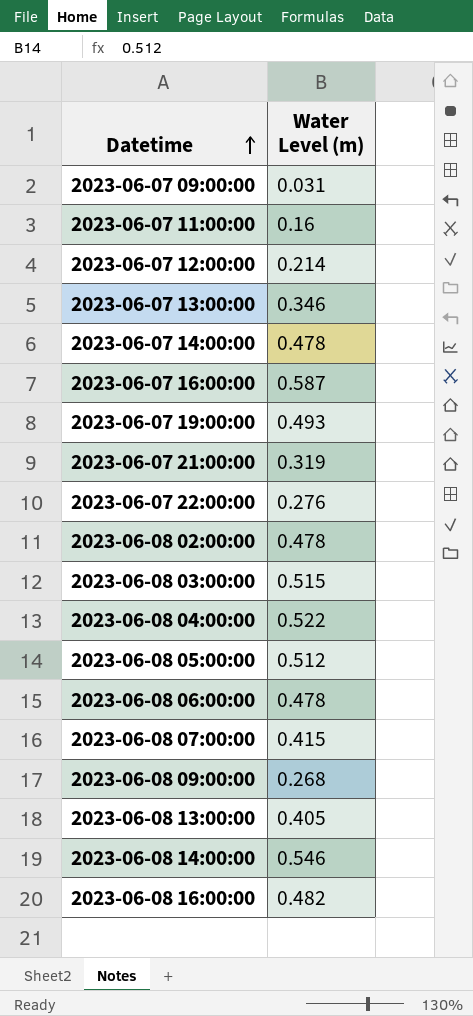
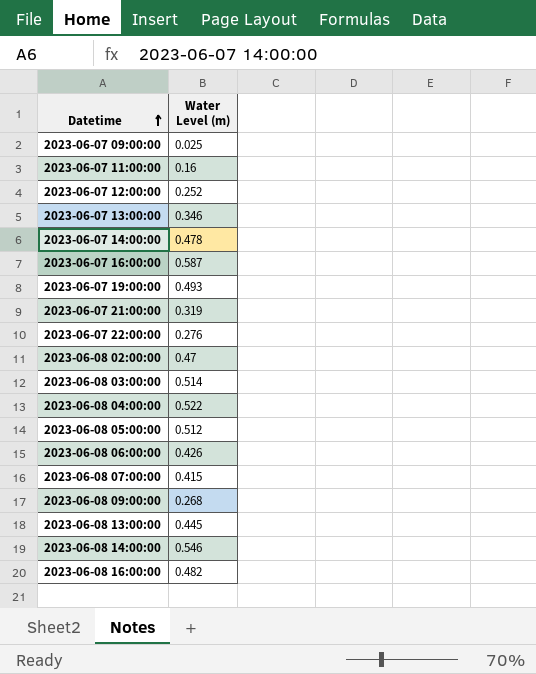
2023-06-07 09:00:00 | Water Level (m): 0.031 -> 0.025
2023-06-07 12:00:00 | Water Level (m): 0.214 -> 0.252
2023-06-08 02:00:00 | Water Level (m): 0.478 -> 0.47
2023-06-08 03:00:00 | Water Level (m): 0.515 -> 0.514
2023-06-08 06:00:00 | Water Level (m): 0.478 -> 0.426
2023-06-08 13:00:00 | Water Level (m): 0.405 -> 0.445

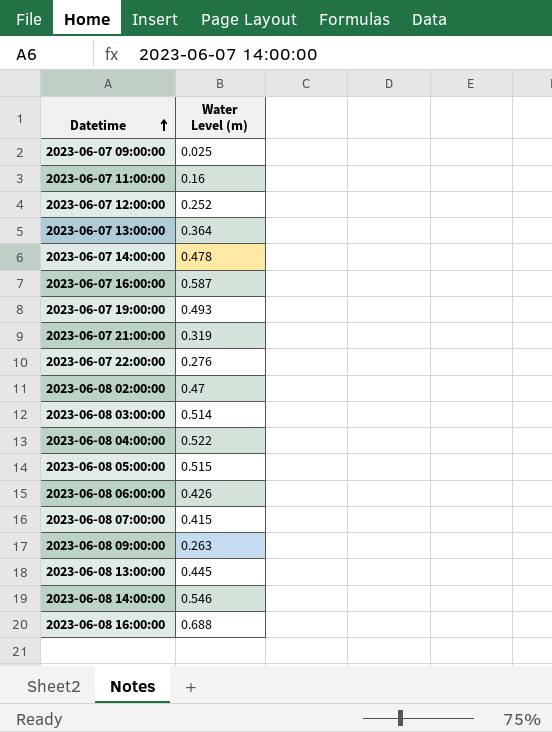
2023-06-07 13:00:00 | Water Level (m): 0.346 -> 0.364
2023-06-08 05:00:00 | Water Level (m): 0.512 -> 0.515
2023-06-08 09:00:00 | Water Level (m): 0.268 -> 0.263
2023-06-08 16:00:00 | Water Level (m): 0.482 -> 0.688

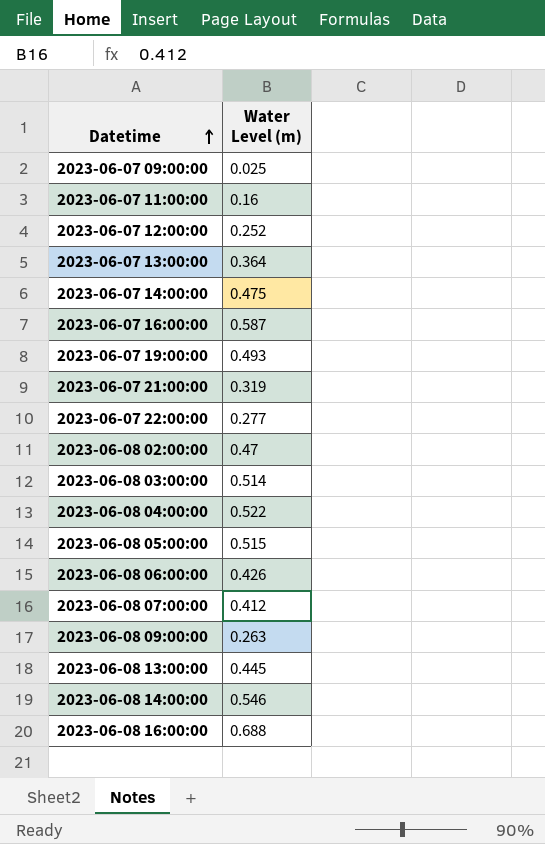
2023-06-07 14:00:00 | Water Level (m): 0.478 -> 0.475
2023-06-07 22:00:00 | Water Level (m): 0.276 -> 0.277
2023-06-08 07:00:00 | Water Level (m): 0.415 -> 0.412

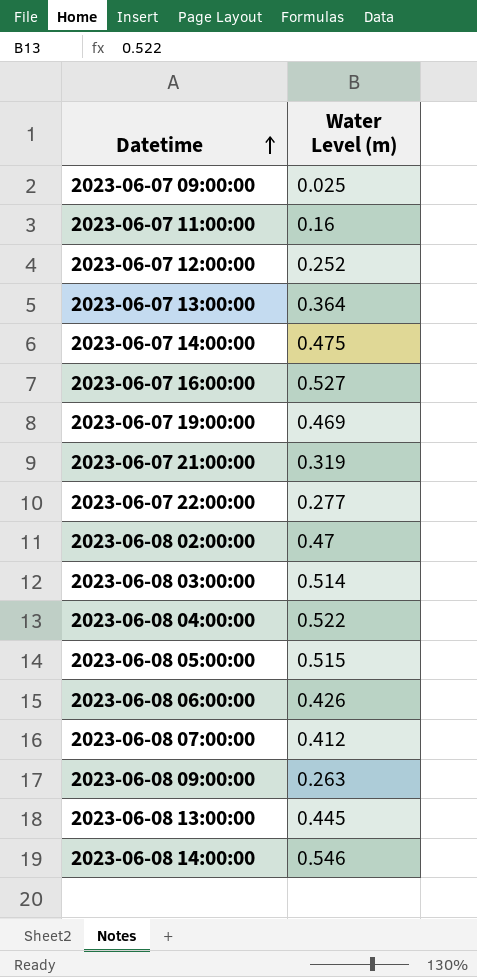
row 2023-06-08 16:00:00: 0.688 -> none
2023-06-07 16:00:00 | Water Level (m): 0.587 -> 0.527
2023-06-07 19:00:00 | Water Level (m): 0.493 -> 0.469

